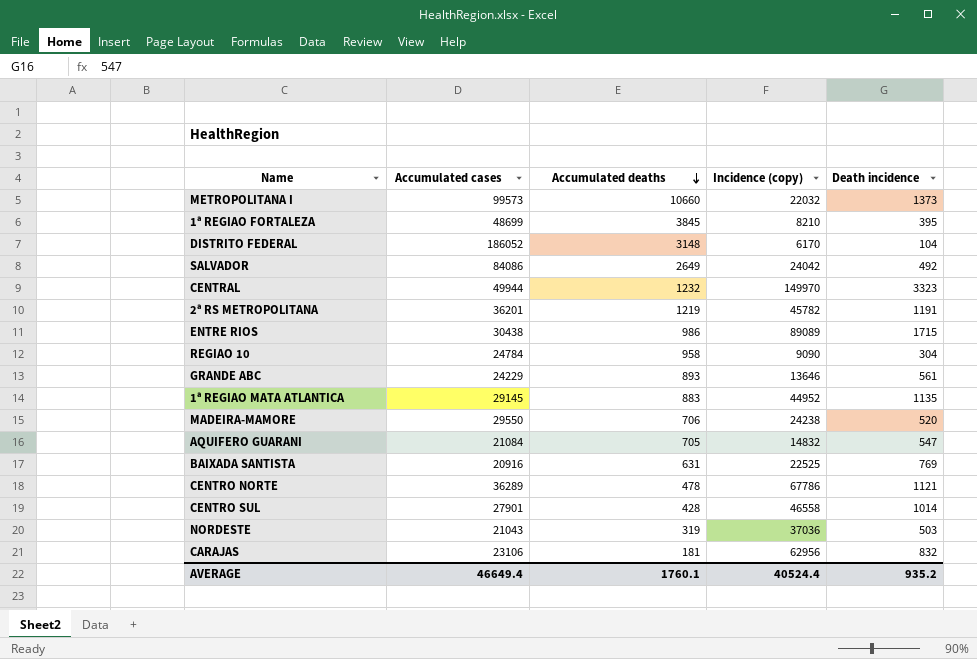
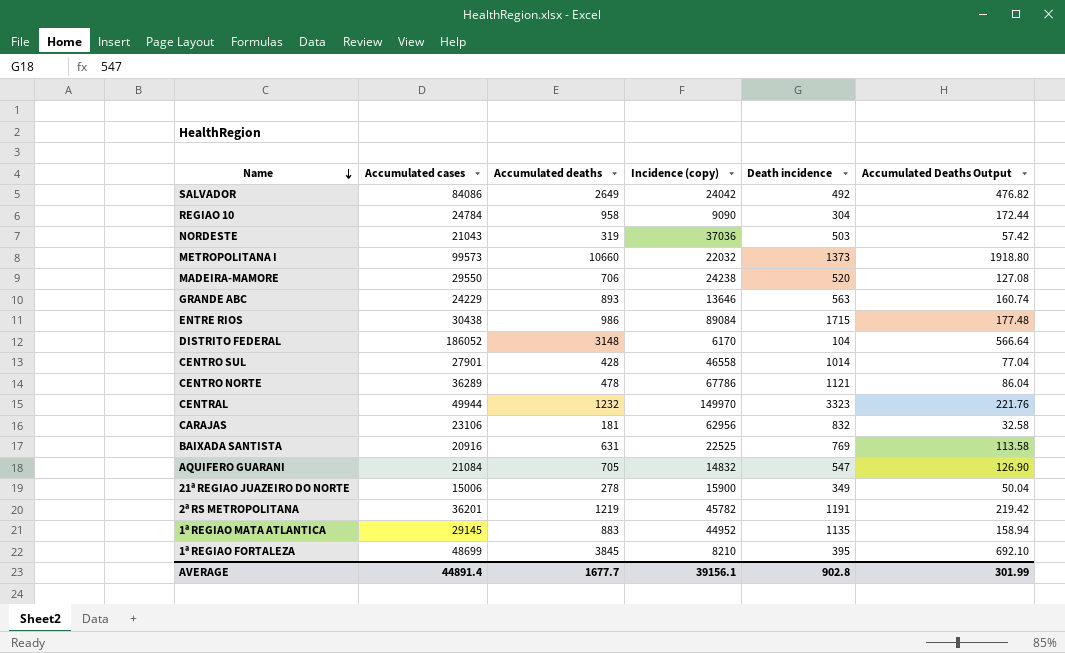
row order: Accumulated deaths descending -> Name descending
column Accumulated Deaths Output | formula: none -> [Accumulated deaths] * 0.18
GRANDE ABC | Death incidence: 561 -> 563
ENTRE RIOS | Incidence (copy): 89089 -> 89084
row 21ª REGIAO JUAZEIRO DO NORTE: none -> 15006 | 278 | 15900 | 349 | 50.04
AVERAGE | Accumulated cases: 46649.4 -> 44891.4
AVERAGE | Accumulated deaths: 1760.1 -> 1677.7
AVERAGE | Incidence (copy): 40524.4 -> 39156.1
AVERAGE | Death incidence: 935.2 -> 902.8

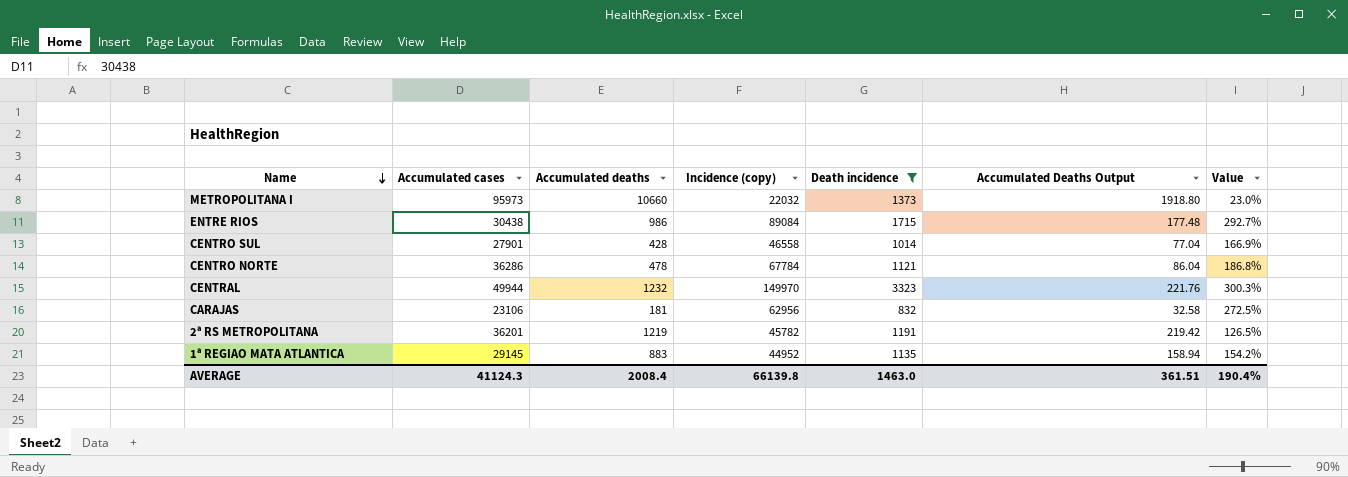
filter: none -> Death incidence >= 832
column Value | formula: none -> [Incidence (copy)] / [Accumulated cases]
METROPOLITANA I | Accumulated cases: 99573 -> 95973
CENTRO NORTE | Accumulated cases: 36289 -> 36286
CENTRO NORTE | Incidence (copy): 67786 -> 67784
AVERAGE | Accumulated cases: 44891.4 -> 41124.3
AVERAGE | Accumulated deaths: 1677.7 -> 2008.4
AVERAGE | Incidence (copy): 39156.1 -> 66139.8
AVERAGE | Death incidence: 902.8 -> 1463.0
AVERAGE | Accumulated Deaths Output: 301.99 -> 361.51

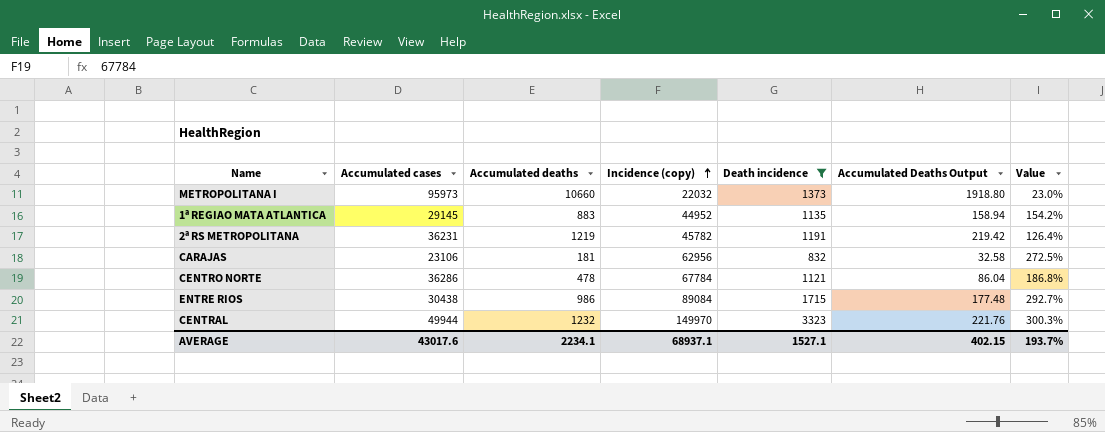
row order: Name descending -> Incidence (copy) ascending
row CENTRO SUL: 27901 | 428 | 46558 | 1014 | 77.04 | 166.9% -> none
2ª RS METROPOLITANA | Accumulated cases: 36201 -> 36231
2ª RS METROPOLITANA | Value: 126.5% -> 126.4%
AVERAGE | Accumulated cases: 41124.3 -> 43017.6
AVERAGE | Accumulated deaths: 2008.4 -> 2234.1
AVERAGE | Incidence (copy): 66139.8 -> 68937.1
AVERAGE | Death incidence: 1463.0 -> 1527.1
AVERAGE | Accumulated Deaths Output: 361.51 -> 402.15
AVERAGE | Value: 190.4% -> 193.7%

